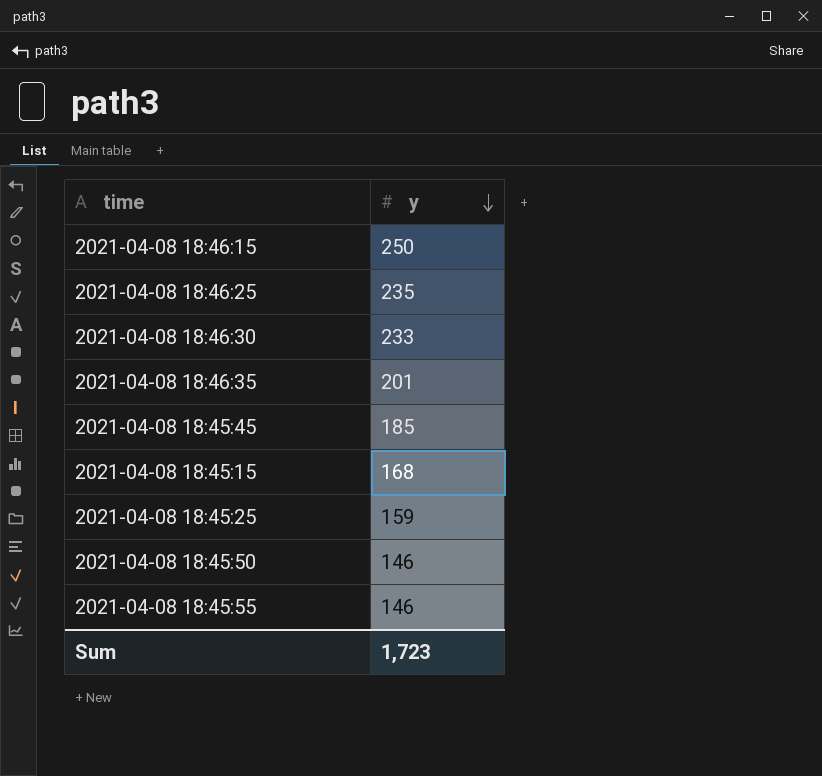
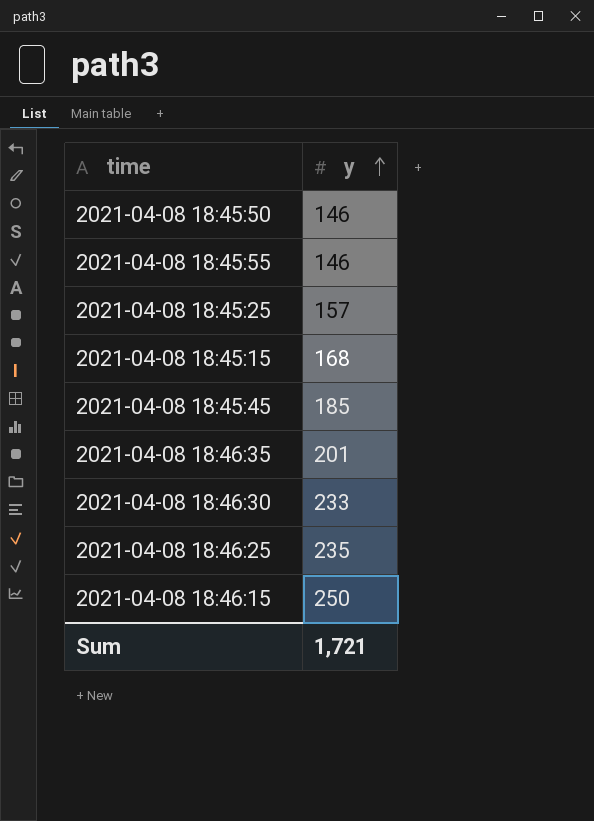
row order: y descending -> y ascending
2021-04-08 18:45:25 | y: 159 -> 157
Sum | y: 1,723 -> 1,721

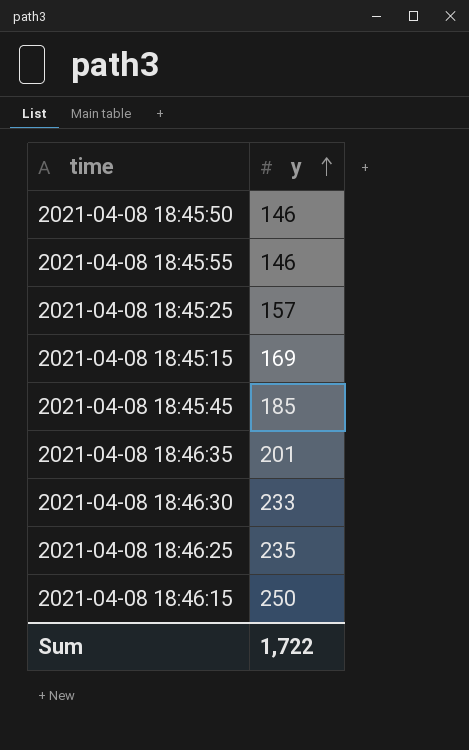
2021-04-08 18:45:15 | y: 168 -> 169
Sum | y: 1,721 -> 1,722

